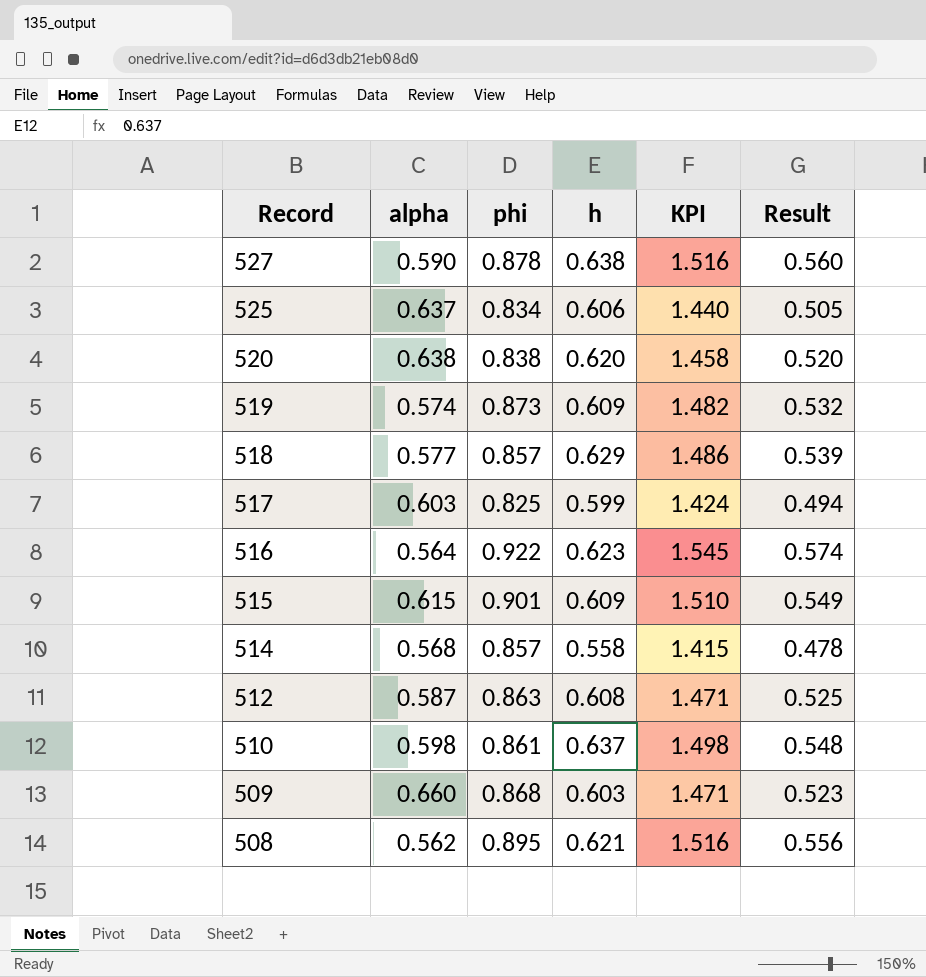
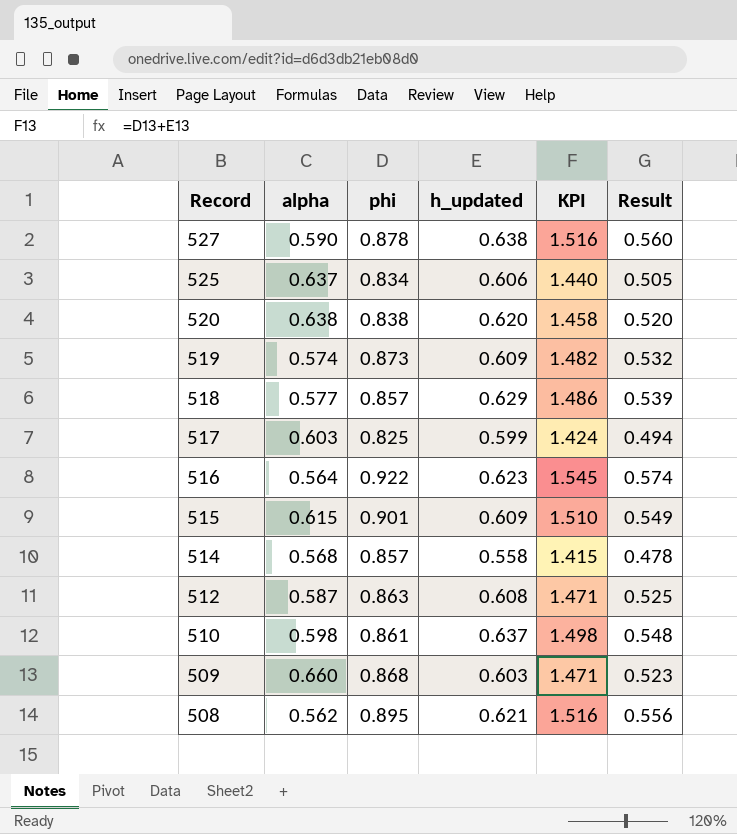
column name: h -> h_updated

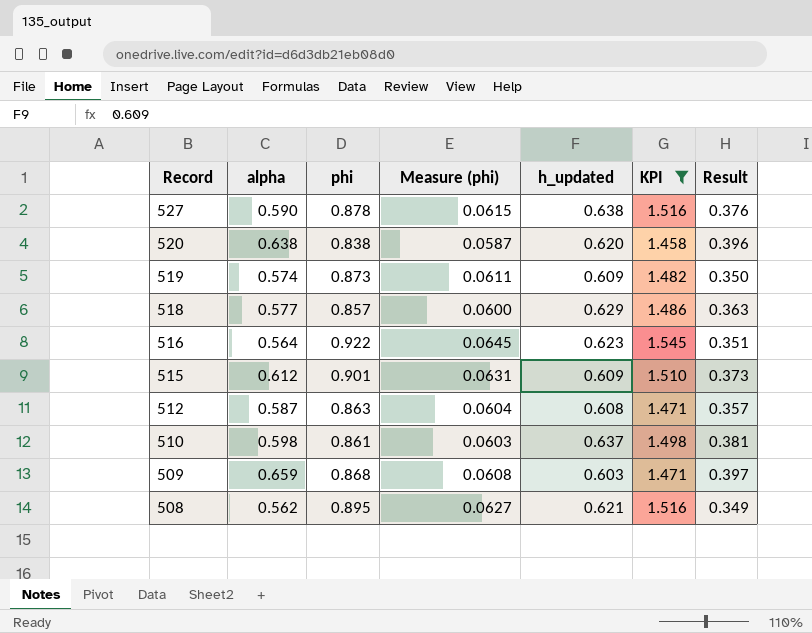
filter: none -> KPI >= 1.458
column Measure (phi) | formula: none -> [phi] * 0.07
column Result | formula: [phi] * [h_updated] -> [alpha] * [h_updated]
515 | alpha: 0.615 -> 0.612
509 | alpha: 0.660 -> 0.659

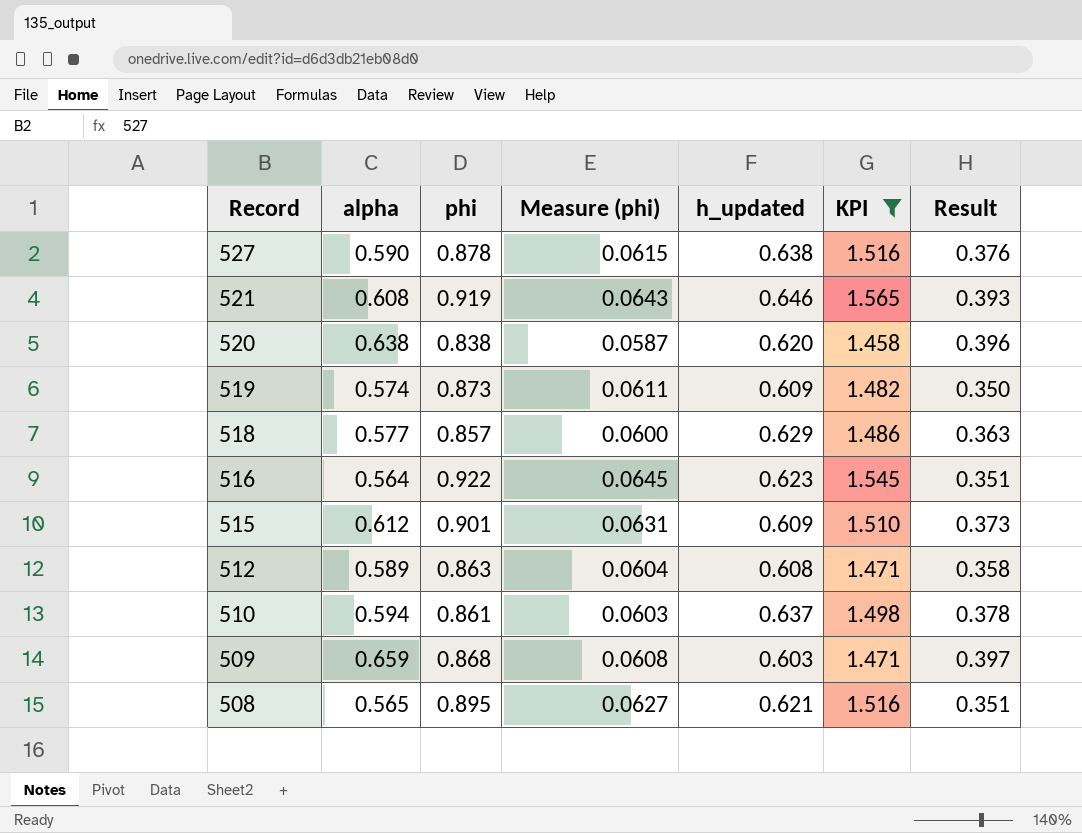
row 521: none -> 0.608 | 0.919 | 0.0643 | 0.646 | 1.565 | 0.393
512 | alpha: 0.587 -> 0.589
512 | Result: 0.357 -> 0.358
510 | alpha: 0.598 -> 0.594
510 | Result: 0.381 -> 0.378
508 | alpha: 0.562 -> 0.565
508 | Result: 0.349 -> 0.351

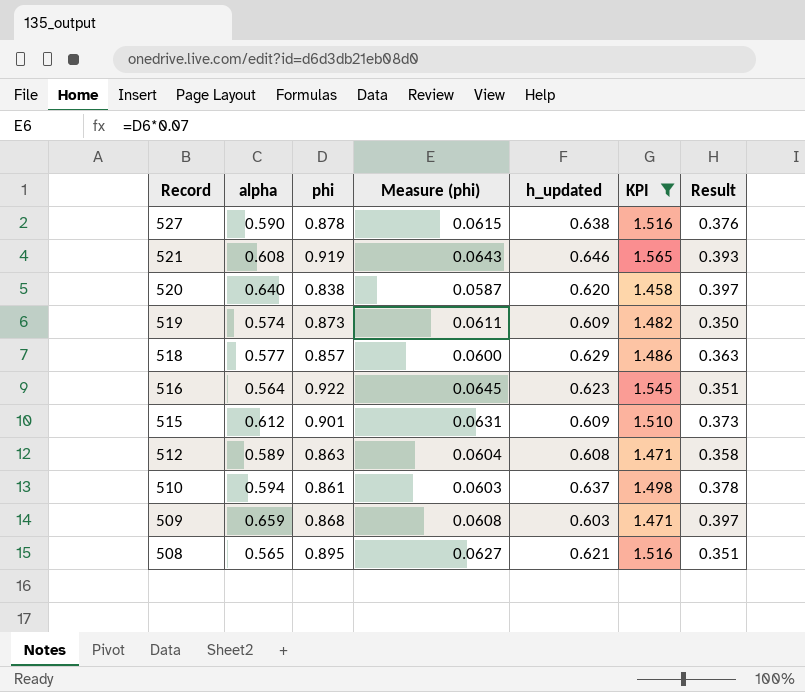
520 | alpha: 0.638 -> 0.640
520 | Result: 0.396 -> 0.397

